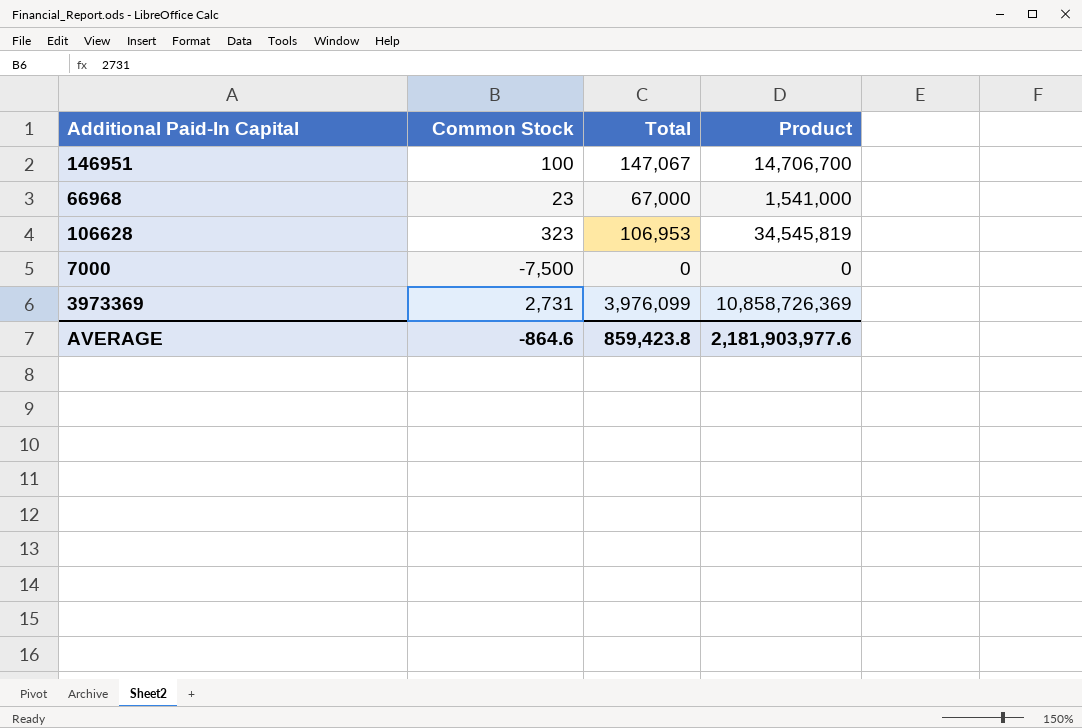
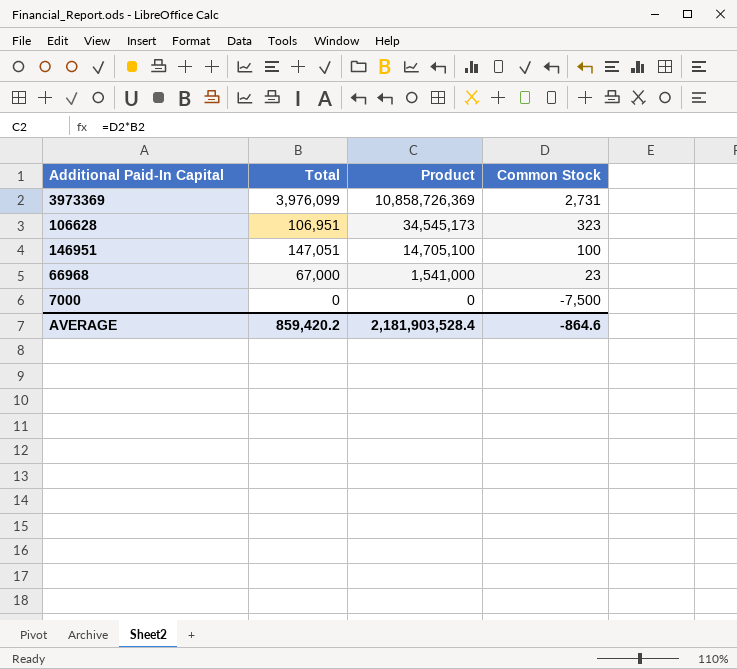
row order: none -> Product descending
column Common Stock | position: 2 -> 4
106628 | Total: 106,953 -> 106,951
106628 | Product: 34,545,819 -> 34,545,173
146951 | Total: 147,067 -> 147,051
146951 | Product: 14,706,700 -> 14,705,100
AVERAGE | Total: 859,423.8 -> 859,420.2
AVERAGE | Product: 2,181,903,977.6 -> 2,181,903,528.4

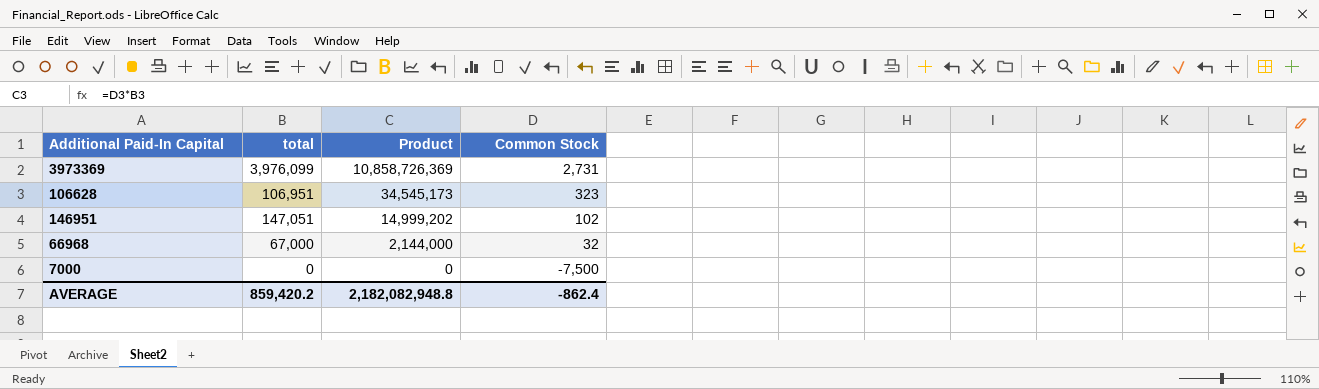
column name: Total -> total
146951 | Product: 14,705,100 -> 14,999,202
146951 | Common Stock: 100 -> 102
66968 | Product: 1,541,000 -> 2,144,000
66968 | Common Stock: 23 -> 32
AVERAGE | Product: 2,181,903,528.4 -> 2,182,082,948.8
AVERAGE | Common Stock: -864.6 -> -862.4

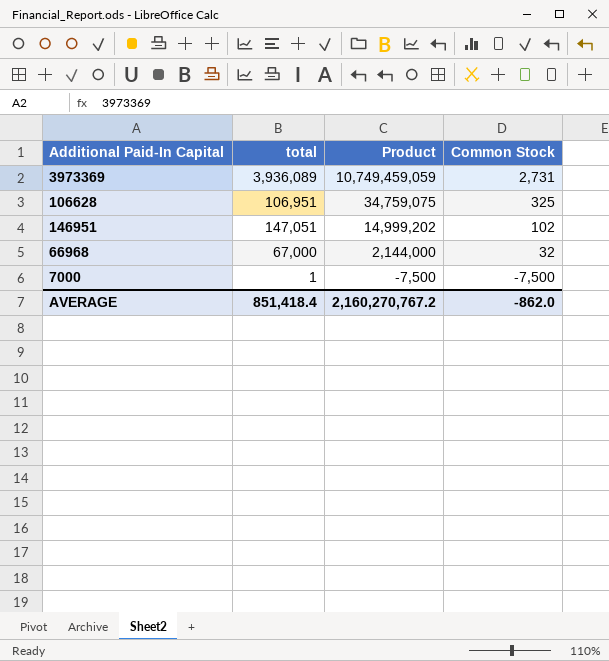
3973369 | total: 3,976,099 -> 3,936,089
3973369 | Product: 10,858,726,369 -> 10,749,459,059
106628 | Product: 34,545,173 -> 34,759,075
106628 | Common Stock: 323 -> 325
7000 | total: 0 -> 1
7000 | Product: 0 -> -7,500
AVERAGE | total: 859,420.2 -> 851,418.4
AVERAGE | Product: 2,182,082,948.8 -> 2,160,270,767.2
AVERAGE | Common Stock: -862.4 -> -862.0

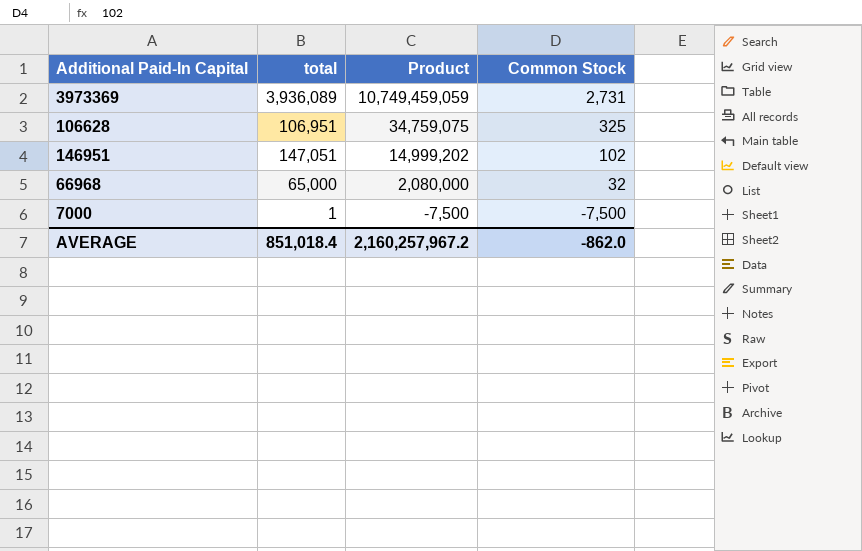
66968 | total: 67,000 -> 65,000
66968 | Product: 2,144,000 -> 2,080,000
AVERAGE | total: 851,418.4 -> 851,018.4
AVERAGE | Product: 2,160,270,767.2 -> 2,160,257,967.2

